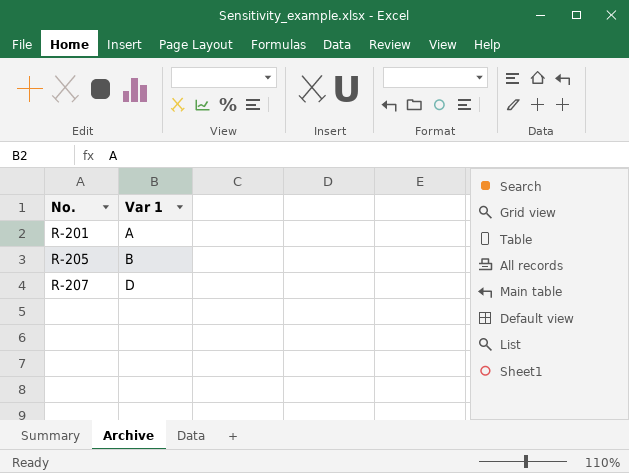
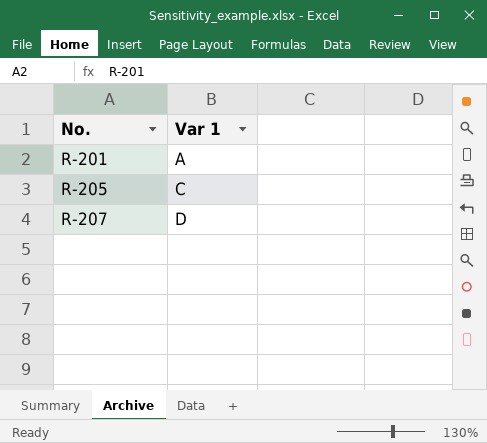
R-205 | Var 1: B -> C

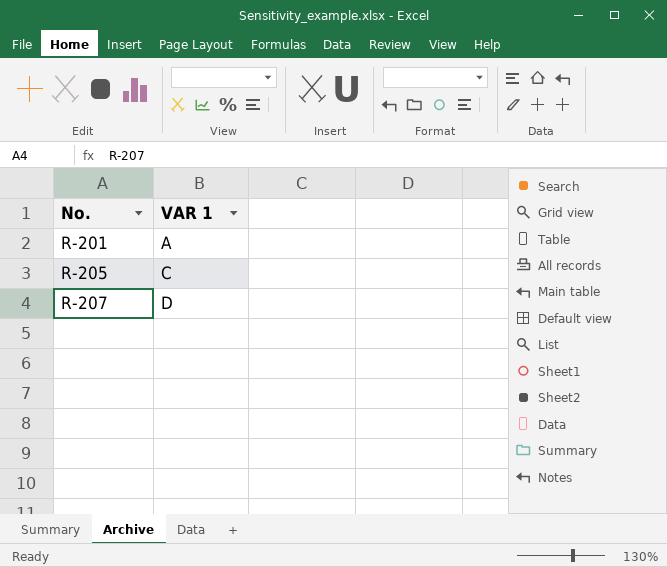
column name: Var 1 -> VAR 1

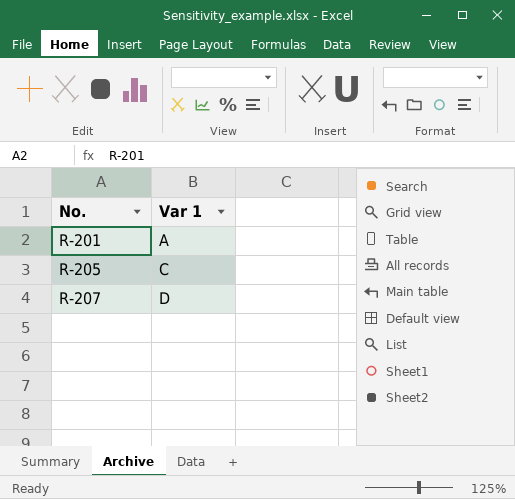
column name: VAR 1 -> Var 1

